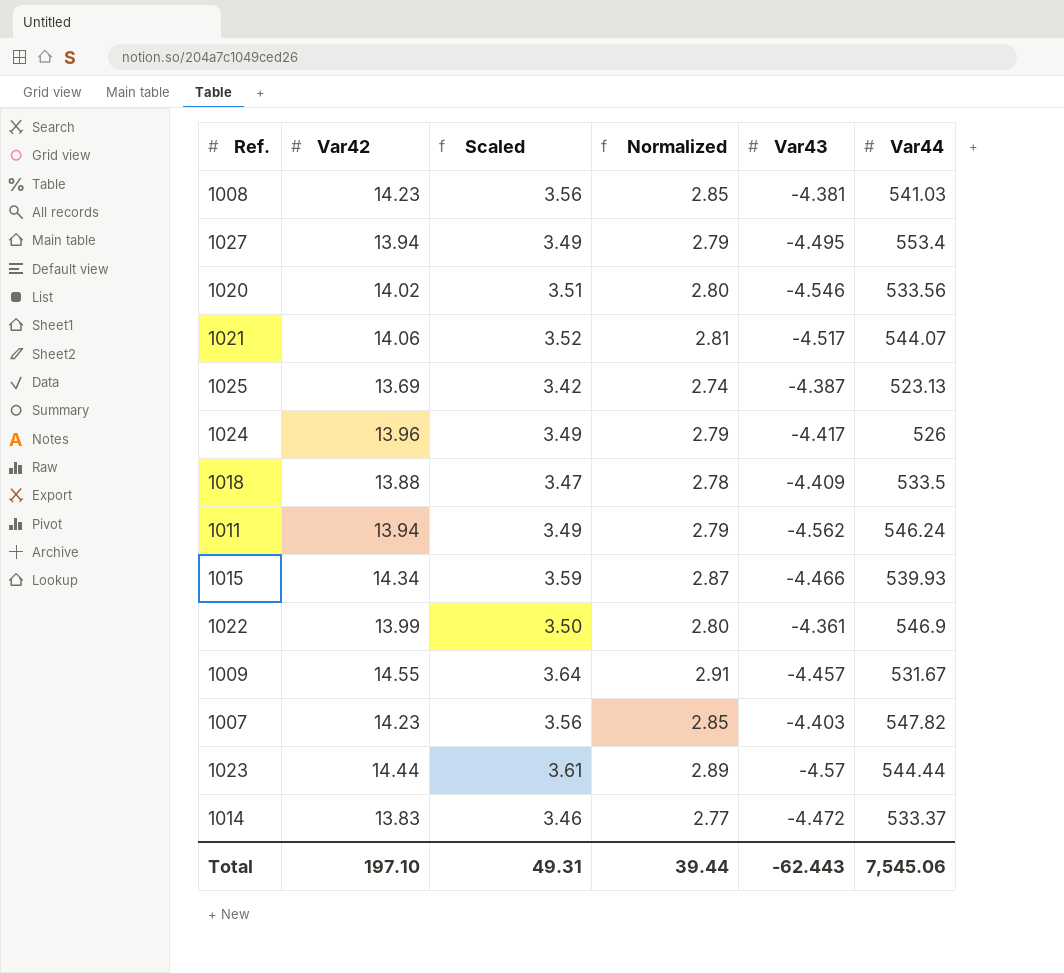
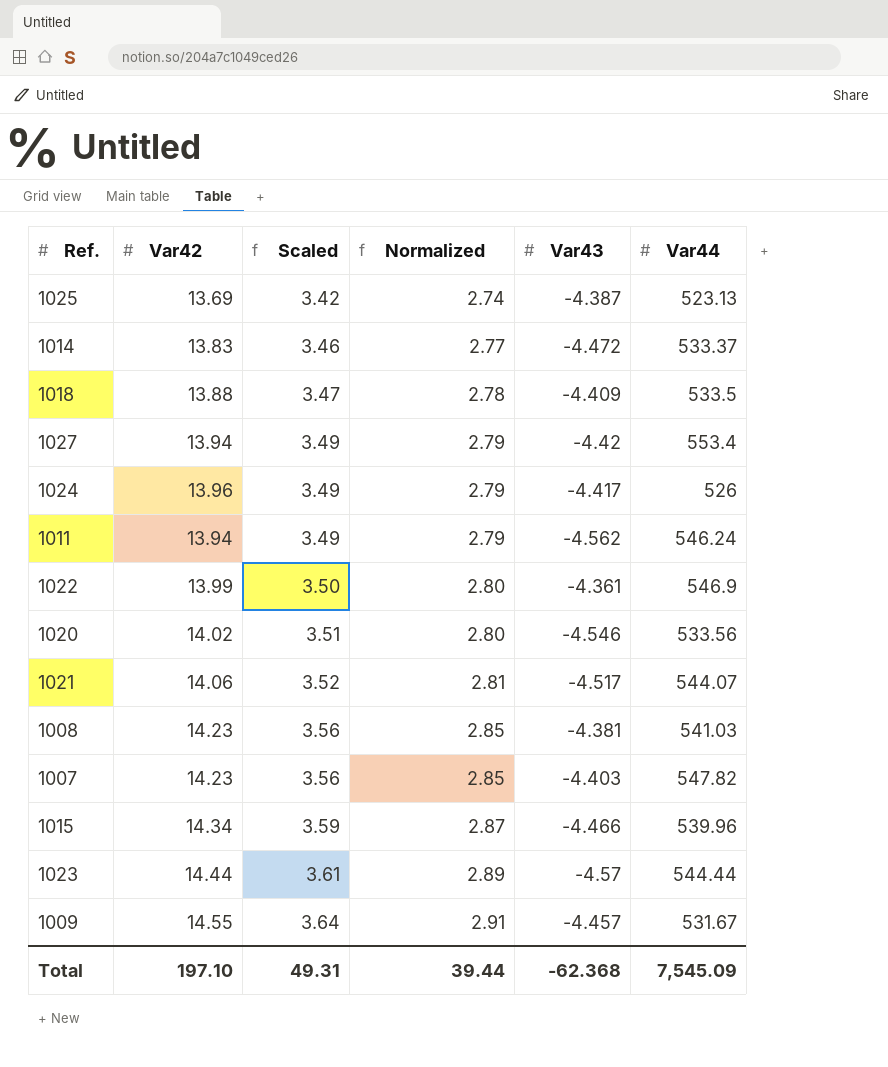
row order: none -> Scaled ascending
1027 | Var43: -4.495 -> -4.42
1015 | Var44: 539.93 -> 539.96
Total | Var43: -62.443 -> -62.368
Total | Var44: 7,545.06 -> 7,545.09

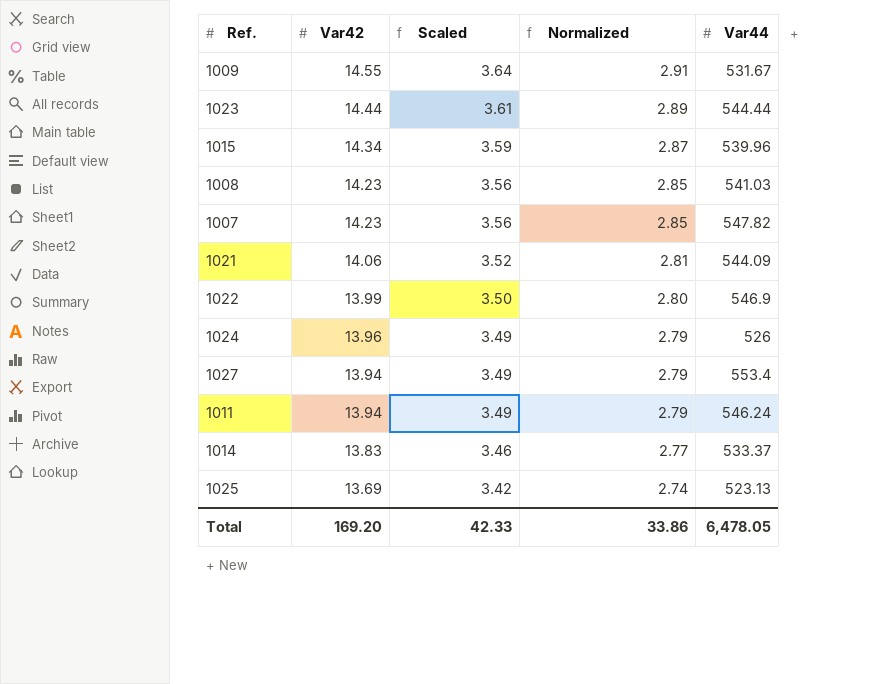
row order: Scaled ascending -> Var42 descending
column Var43 | position: 5 -> none
row 1018: 13.88 | 3.47 | 2.78 | -4.409 | 533.5 -> none
row 1020: 14.02 | 3.51 | 2.80 | -4.546 | 533.56 -> none
1021 | Var44: 544.07 -> 544.09
Total | Var42: 197.10 -> 169.20
Total | Scaled: 49.31 -> 42.33
Total | Normalized: 39.44 -> 33.86
Total | Var44: 7,545.09 -> 6,478.05

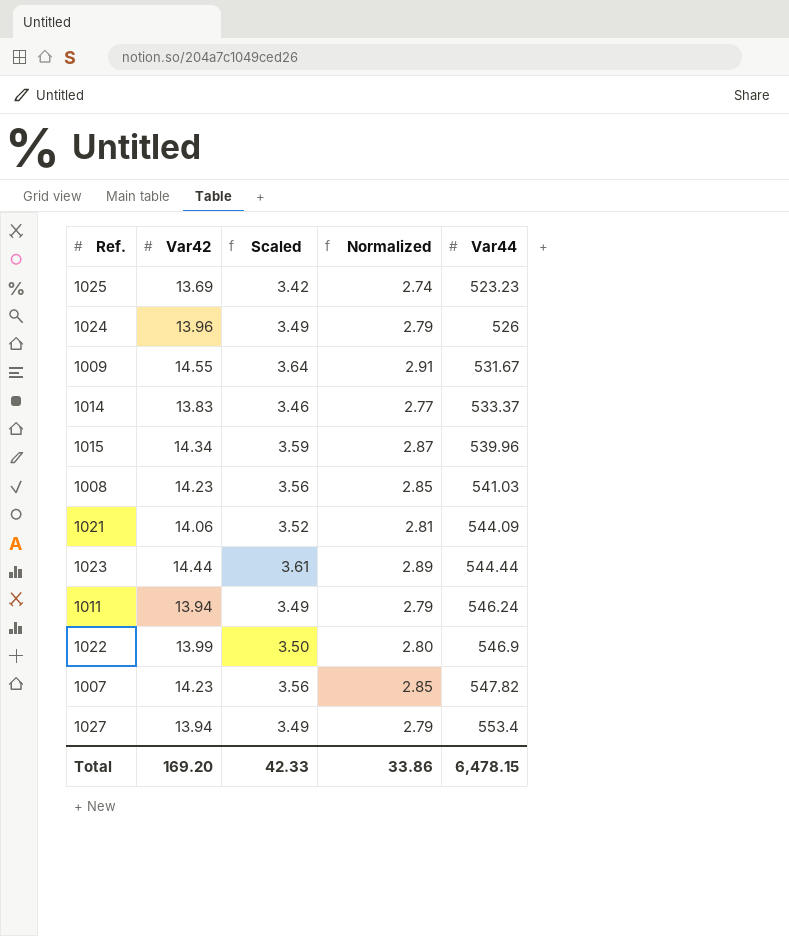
row order: Var42 descending -> Var44 ascending
1025 | Var44: 523.13 -> 523.23
Total | Var44: 6,478.05 -> 6,478.15

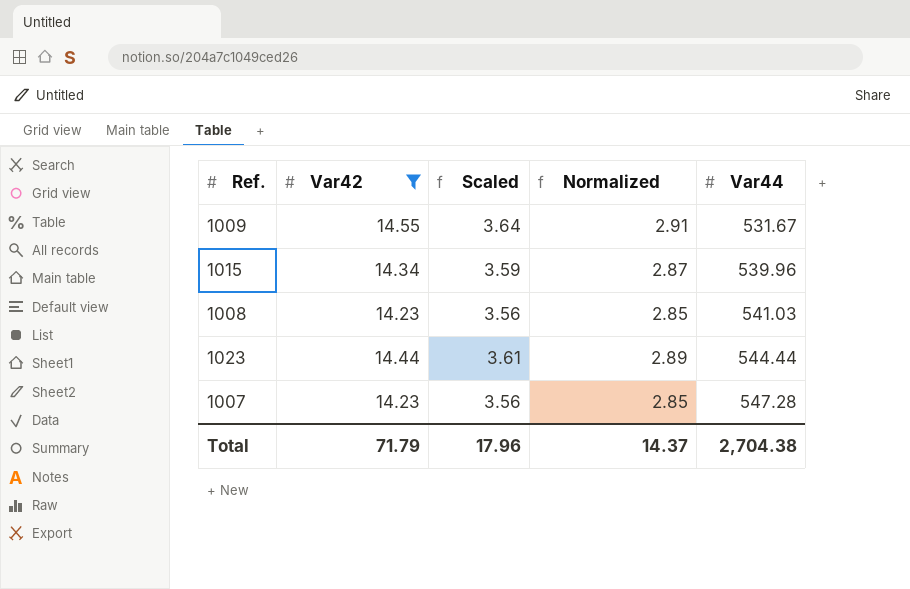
filter: none -> Var42 >= 14.23
1007 | Var44: 547.82 -> 547.28
Total | Var42: 169.20 -> 71.79
Total | Scaled: 42.33 -> 17.96
Total | Normalized: 33.86 -> 14.37
Total | Var44: 6,478.15 -> 2,704.38

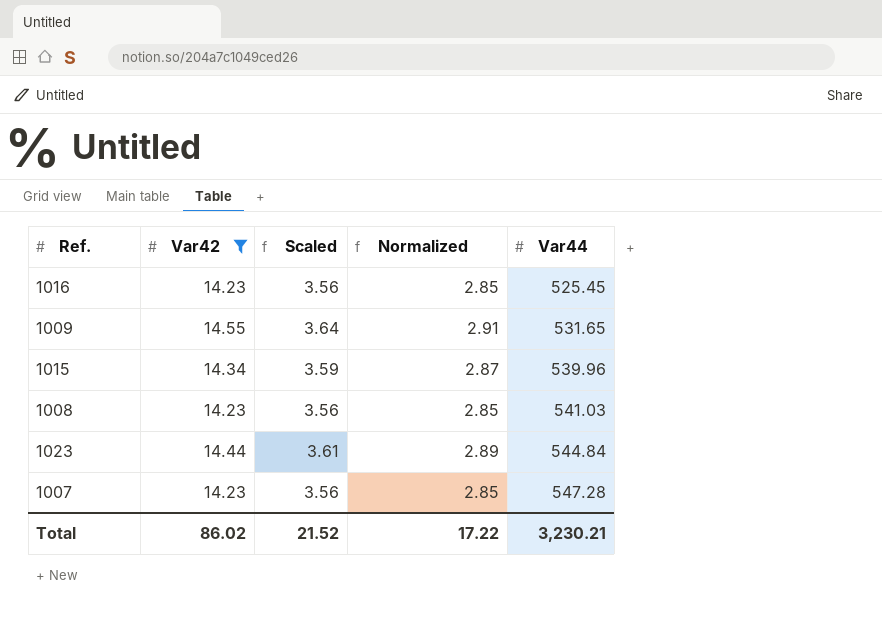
row 1016: none -> 14.23 | 3.56 | 2.85 | 525.45
1009 | Var44: 531.67 -> 531.65
1023 | Var44: 544.44 -> 544.84
Total | Var42: 71.79 -> 86.02
Total | Scaled: 17.96 -> 21.52
Total | Normalized: 14.37 -> 17.22
Total | Var44: 2,704.38 -> 3,230.21

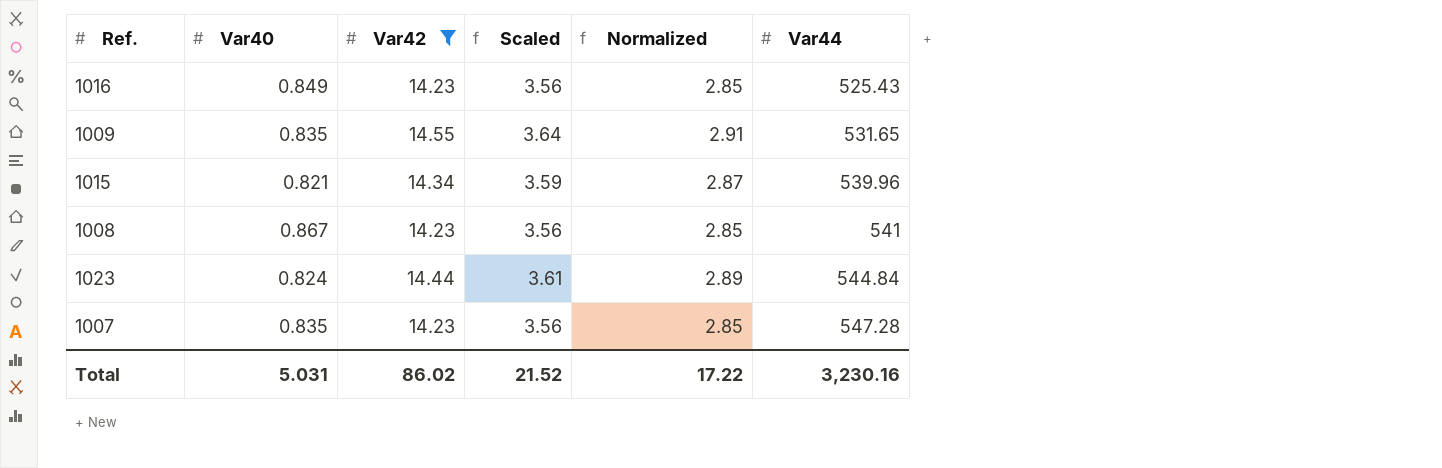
column Var40 | position: none -> 2
1016 | Var44: 525.45 -> 525.43
1008 | Var44: 541.03 -> 541
Total | Var44: 3,230.21 -> 3,230.16

